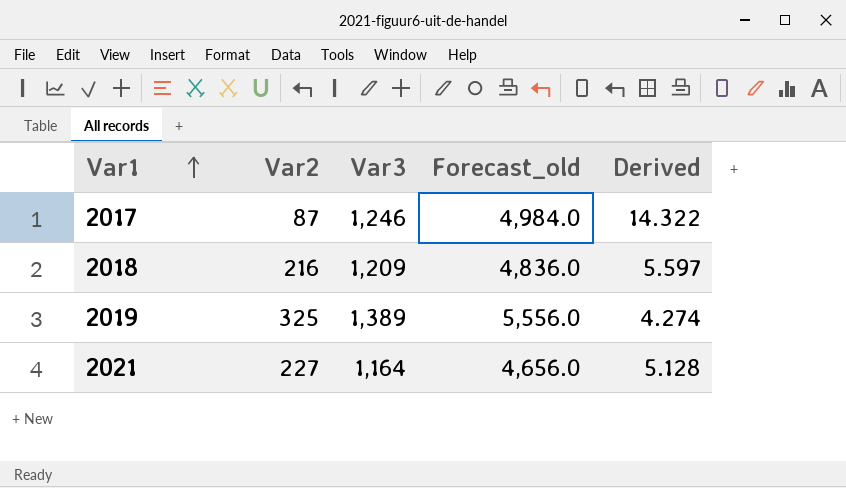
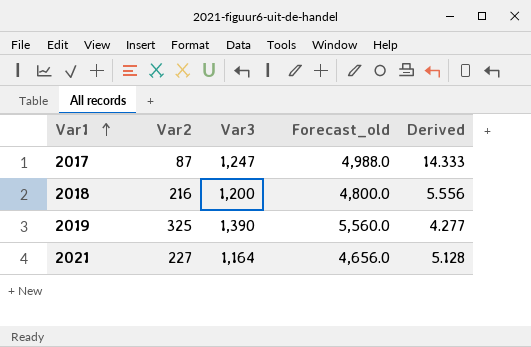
2017 | Var3: 1,246 -> 1,247
2017 | Forecast_old: 4,984.0 -> 4,988.0
2017 | Derived: 14.322 -> 14.333
2018 | Var3: 1,209 -> 1,200
2018 | Forecast_old: 4,836.0 -> 4,800.0
2018 | Derived: 5.597 -> 5.556
2019 | Var3: 1,389 -> 1,390
2019 | Forecast_old: 5,556.0 -> 5,560.0
2019 | Derived: 4.274 -> 4.277

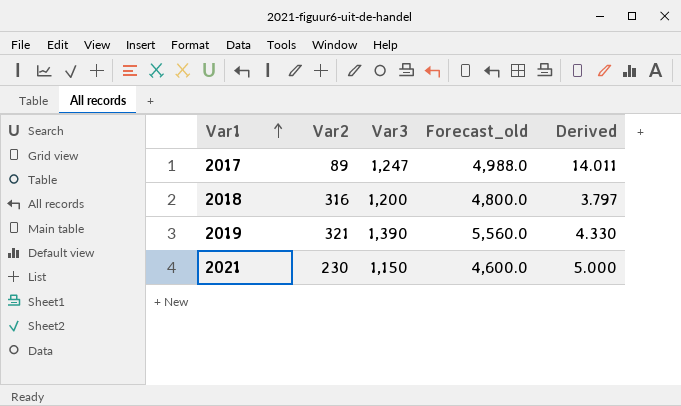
2017 | Var2: 87 -> 89
2017 | Derived: 14.333 -> 14.011
2018 | Var2: 216 -> 316
2018 | Derived: 5.556 -> 3.797
2019 | Var2: 325 -> 321
2019 | Derived: 4.277 -> 4.330
2021 | Var2: 227 -> 230
2021 | Var3: 1,164 -> 1,150
2021 | Forecast_old: 4,656.0 -> 4,600.0
2021 | Derived: 5.128 -> 5.000

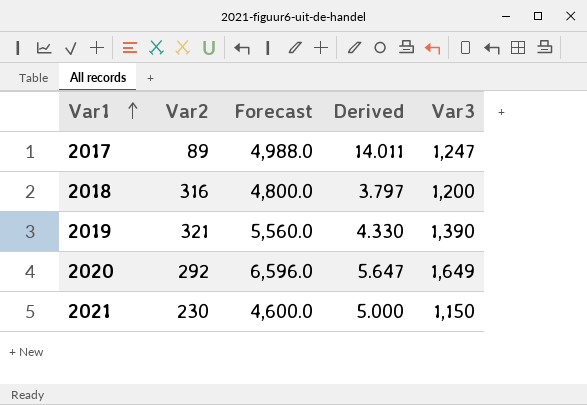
column name: Forecast_old -> Forecast
column Var3 | position: 3 -> 5
row 2020: none -> 292 | 6,596.0 | 5.647 | 1,649

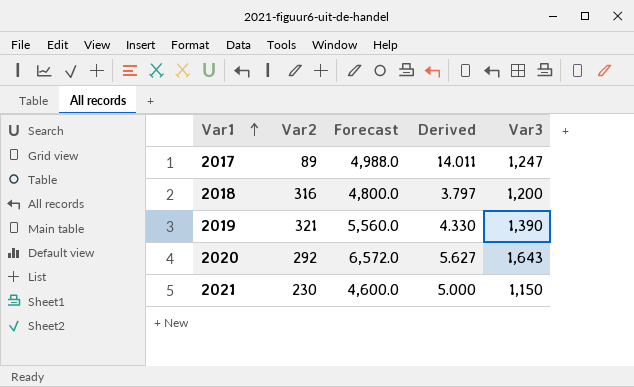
2020 | Forecast: 6,596.0 -> 6,572.0
2020 | Derived: 5.647 -> 5.627
2020 | Var3: 1,649 -> 1,643

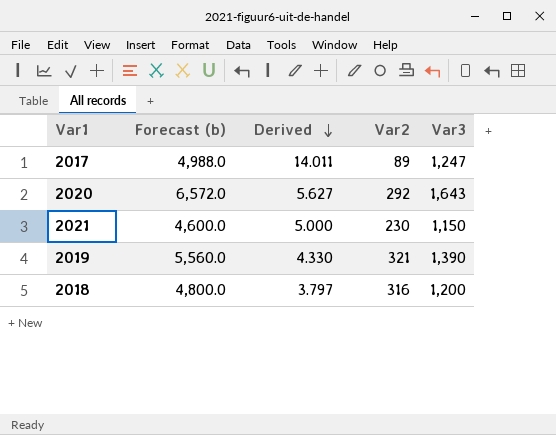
row order: Var1 ascending -> Derived descending
column name: Forecast -> Forecast (b)
column Var2 | position: 2 -> 4

